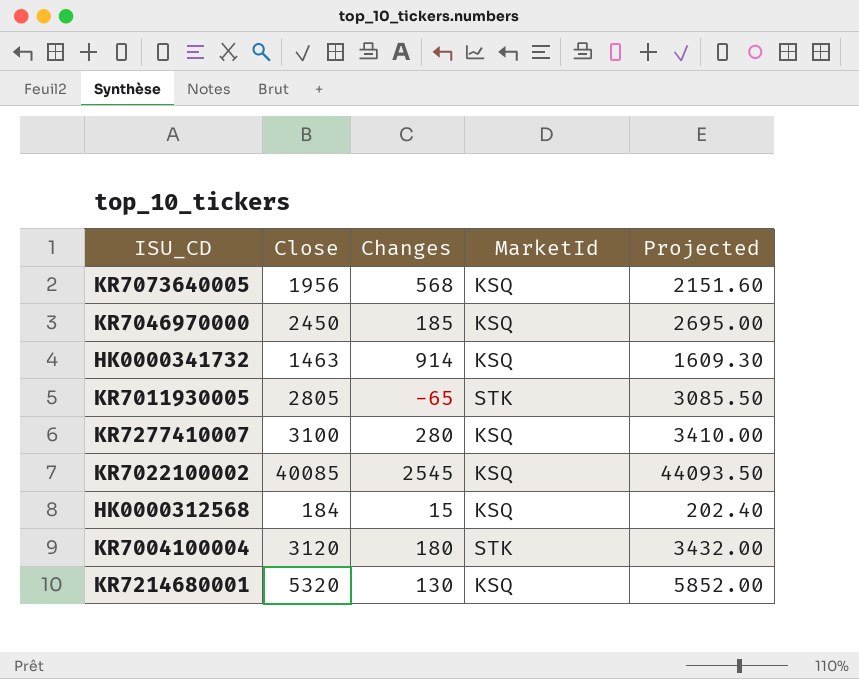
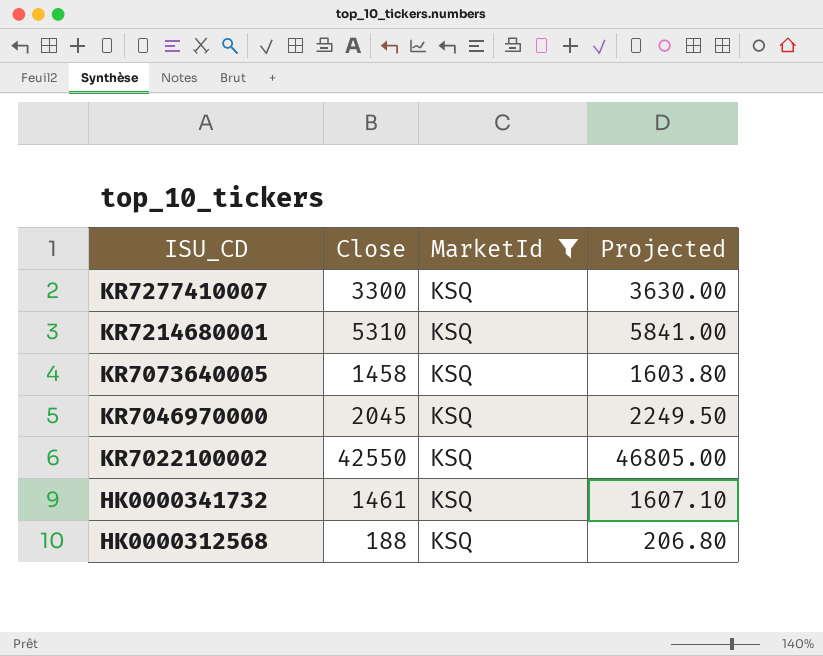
filter: none -> MarketId = KSQ
row order: none -> ISU_CD descending
column Changes | position: 3 -> none
KR7277410007 | Close: 3100 -> 3300
KR7277410007 | Projected: 3410.00 -> 3630.00
KR7214680001 | Close: 5320 -> 5310
KR7214680001 | Projected: 5852.00 -> 5841.00
KR7073640005 | Close: 1956 -> 1458
KR7073640005 | Projected: 2151.60 -> 1603.80
KR7046970000 | Close: 2450 -> 2045
KR7046970000 | Projected: 2695.00 -> 2249.50
KR7022100002 | Close: 40085 -> 42550
KR7022100002 | Projected: 44093.50 -> 46805.00
HK0000341732 | Close: 1463 -> 1461
HK0000341732 | Projected: 1609.30 -> 1607.10
HK0000312568 | Close: 184 -> 188
HK0000312568 | Projected: 202.40 -> 206.80

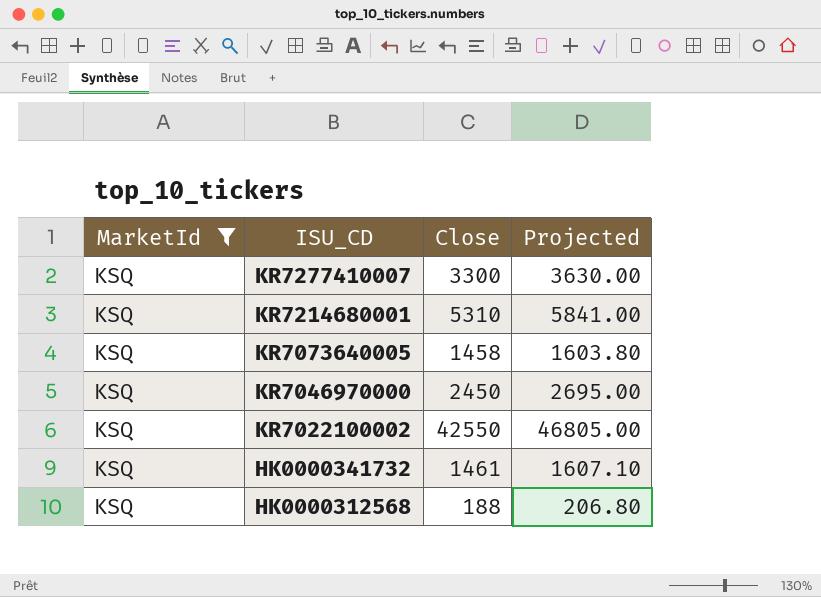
column MarketId | position: 3 -> 1
KR7046970000 | Close: 2045 -> 2450
KR7046970000 | Projected: 2249.50 -> 2695.00

